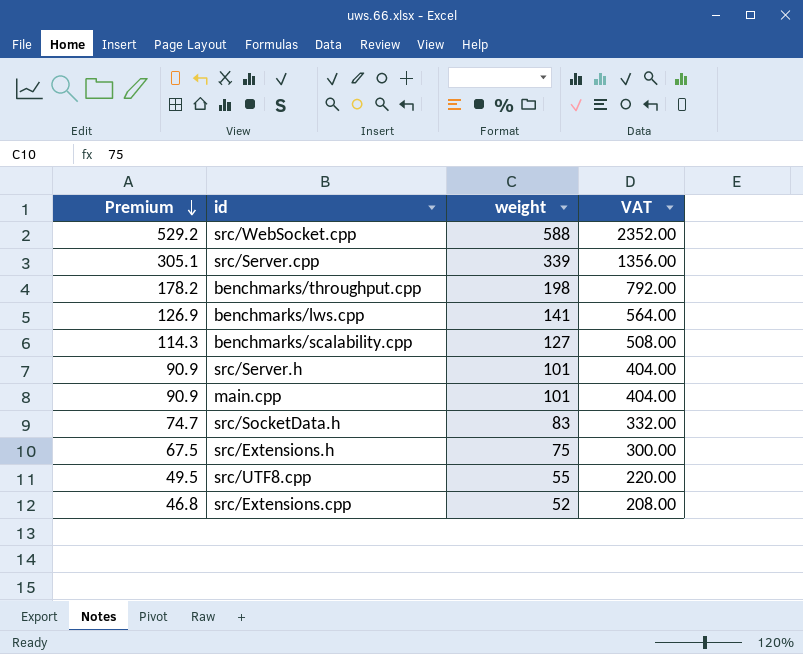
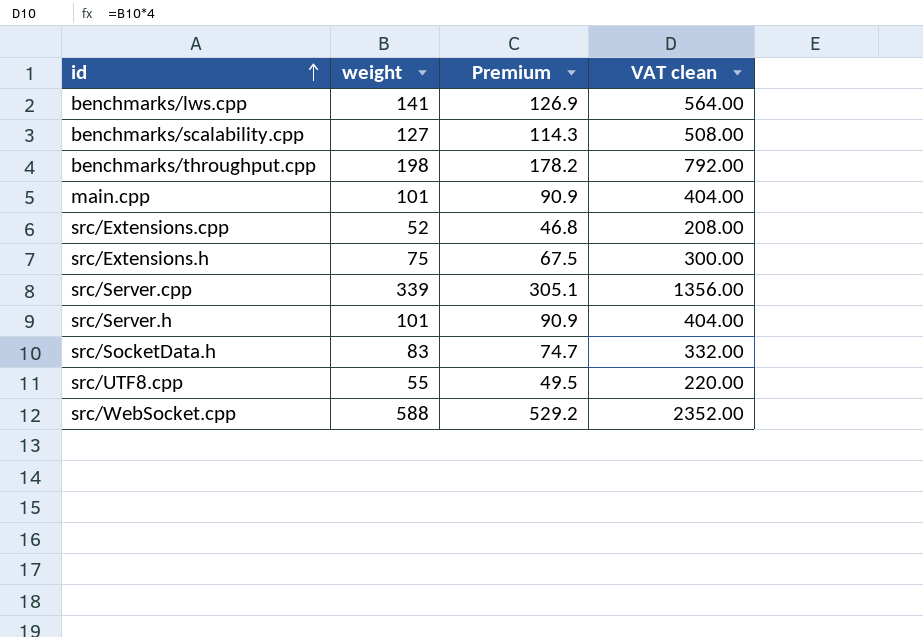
row order: Premium descending -> id ascending
column Premium | position: 1 -> 3
column name: VAT -> VAT clean

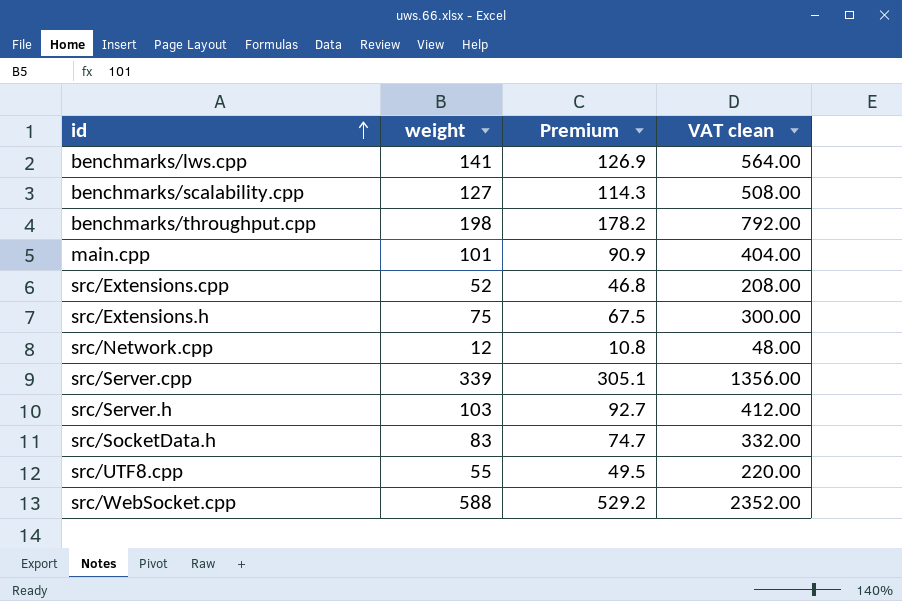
row src/Network.cpp: none -> 12 | 10.8 | 48.00
src/Server.h | weight: 101 -> 103
src/Server.h | Premium: 90.9 -> 92.7
src/Server.h | VAT clean: 404.00 -> 412.00

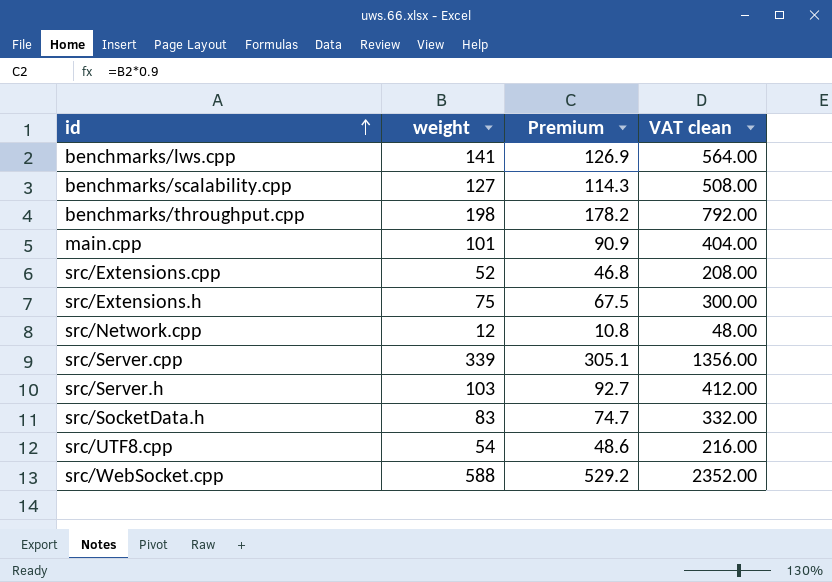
src/UTF8.cpp | weight: 55 -> 54
src/UTF8.cpp | Premium: 49.5 -> 48.6
src/UTF8.cpp | VAT clean: 220.00 -> 216.00

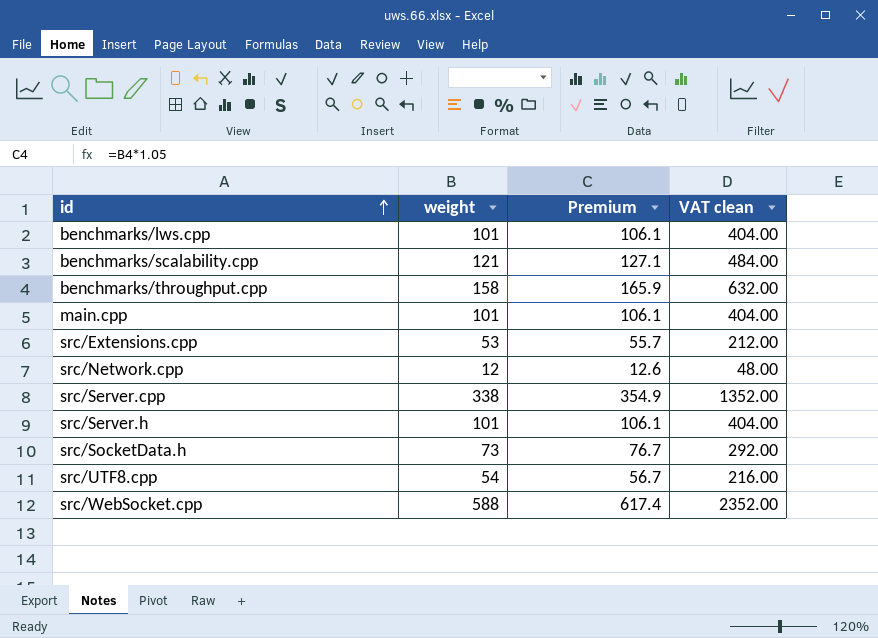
column Premium | formula: [weight] * 0.9 -> [weight] * 1.05
row src/Extensions.h: 75 | 67.5 | 300.00 -> none
benchmarks/lws.cpp | weight: 141 -> 101
benchmarks/lws.cpp | VAT clean: 564.00 -> 404.00
benchmarks/scalability.cpp | weight: 127 -> 121
benchmarks/scalability.cpp | VAT clean: 508.00 -> 484.00
benchmarks/throughput.cpp | weight: 198 -> 158
benchmarks/throughput.cpp | VAT clean: 792.00 -> 632.00
src/Extensions.cpp | weight: 52 -> 53
src/Extensions.cpp | VAT clean: 208.00 -> 212.00
src/Server.cpp | weight: 339 -> 338
src/Server.cpp | VAT clean: 1356.00 -> 1352.00
src/Server.h | weight: 103 -> 101
src/Server.h | VAT clean: 412.00 -> 404.00
src/SocketData.h | weight: 83 -> 73
src/SocketData.h | VAT clean: 332.00 -> 292.00

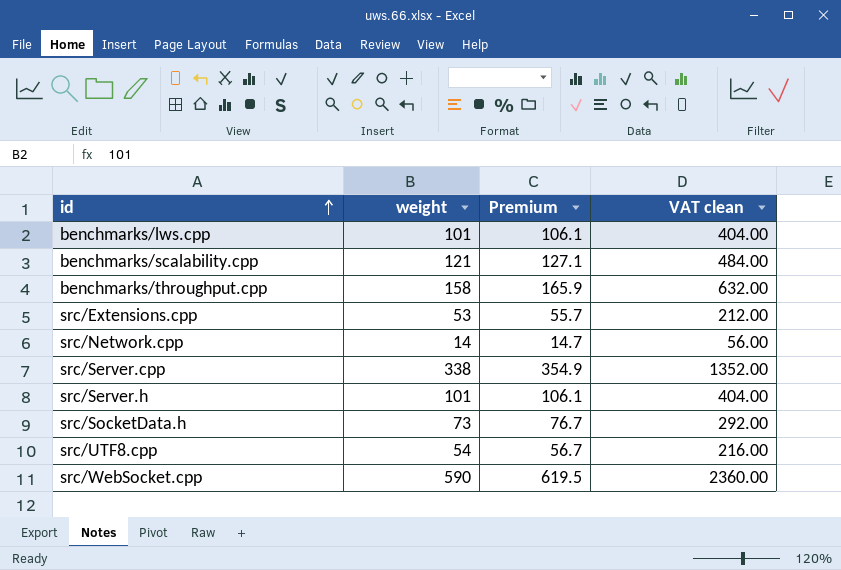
row main.cpp: 101 | 106.1 | 404.00 -> none
src/Network.cpp | weight: 12 -> 14
src/Network.cpp | Premium: 12.6 -> 14.7
src/Network.cpp | VAT clean: 48.00 -> 56.00
src/WebSocket.cpp | weight: 588 -> 590
src/WebSocket.cpp | Premium: 617.4 -> 619.5
src/WebSocket.cpp | VAT clean: 2352.00 -> 2360.00

